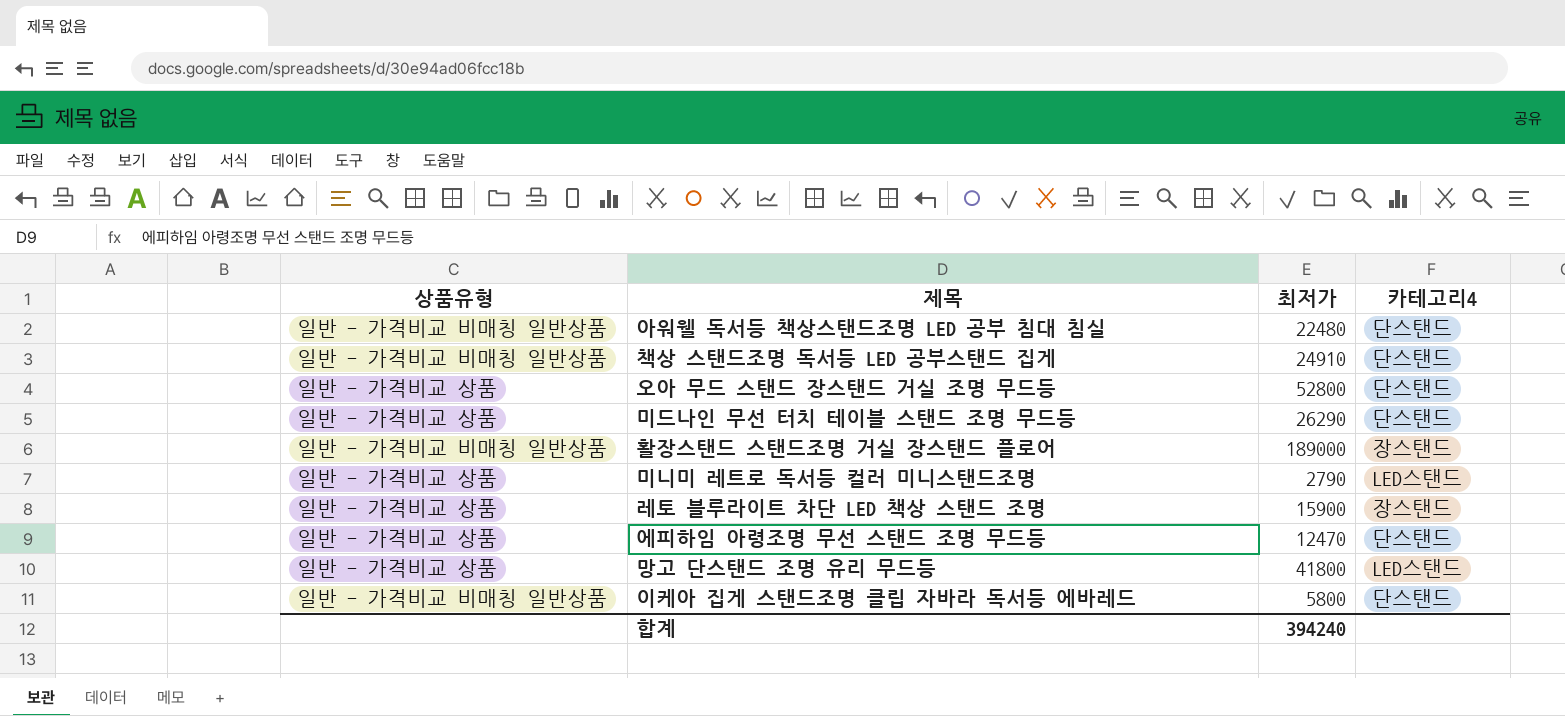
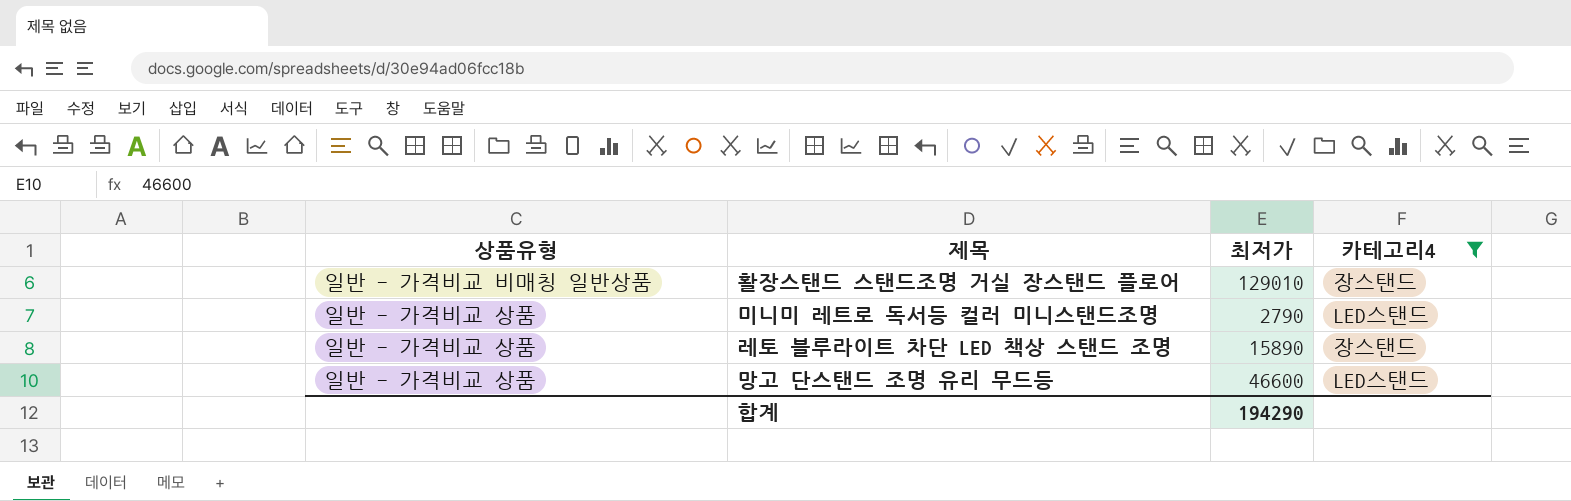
filter: none -> 카테고리4 != 단스탠드
활장스탠드 스탠드조명 거실 장스탠드 플로어 | 최저가: 189000 -> 129010
레토 블루라이트 차단 LED 책상 스탠드 조명 | 최저가: 15900 -> 15890
망고 단스탠드 조명 유리 무드등 | 최저가: 41800 -> 46600
합계 | 최저가: 394240 -> 194290

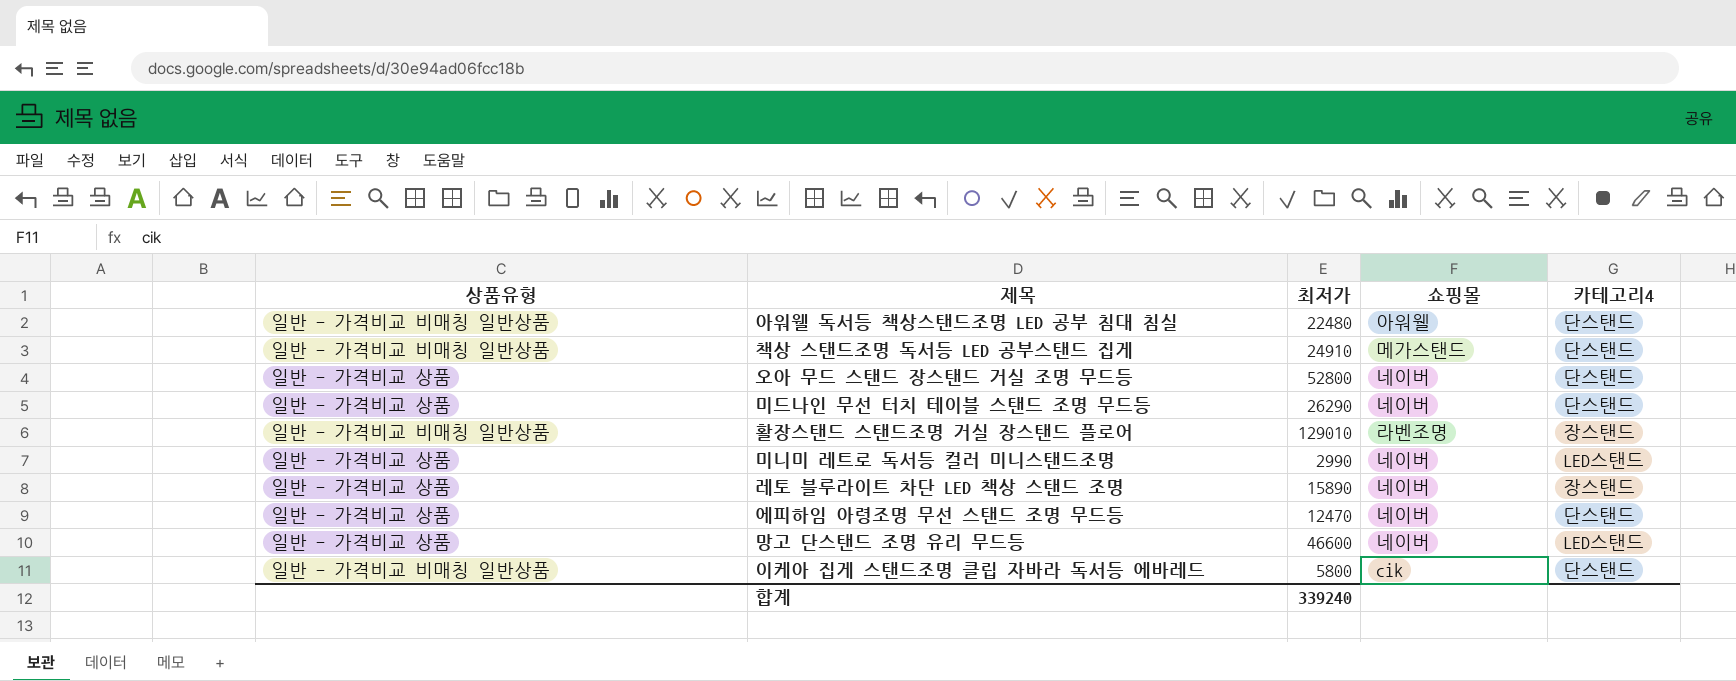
filter: 카테고리4 != 단스탠드 -> none
column 쇼핑몰 | position: none -> 4
미니미 레트로 독서등 컬러 미니스탠드조명 | 최저가: 2790 -> 2990
합계 | 최저가: 194290 -> 339240

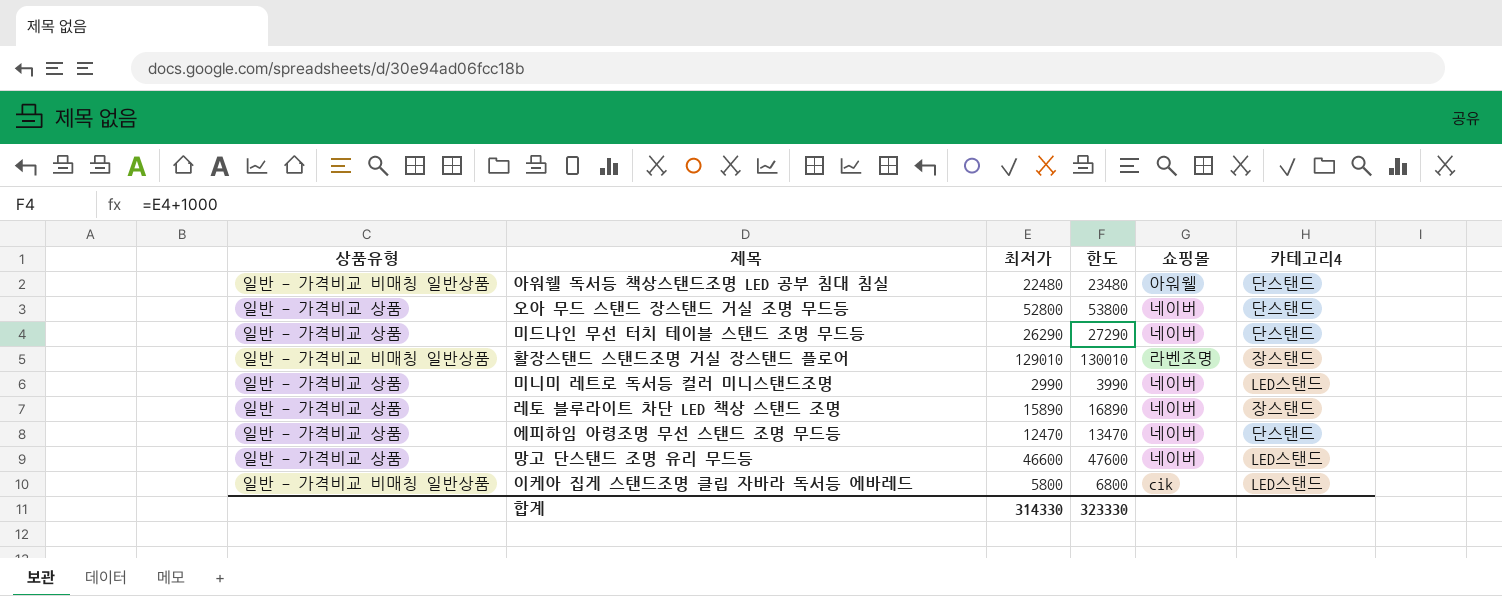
column 한도 | formula: none -> [최저가] + 1000
row 책상 스탠드조명 독서등 LED 공부스탠드 집게: 일반 - 가격비교 비매칭 일반상품 | 24910 | 메가스탠드 | 단스탠드 -> none
이케아 집게 스탠드조명 클립 자바라 독서등 에바레드 | 카테고리4: 단스탠드 -> LED스탠드
합계 | 최저가: 339240 -> 314330

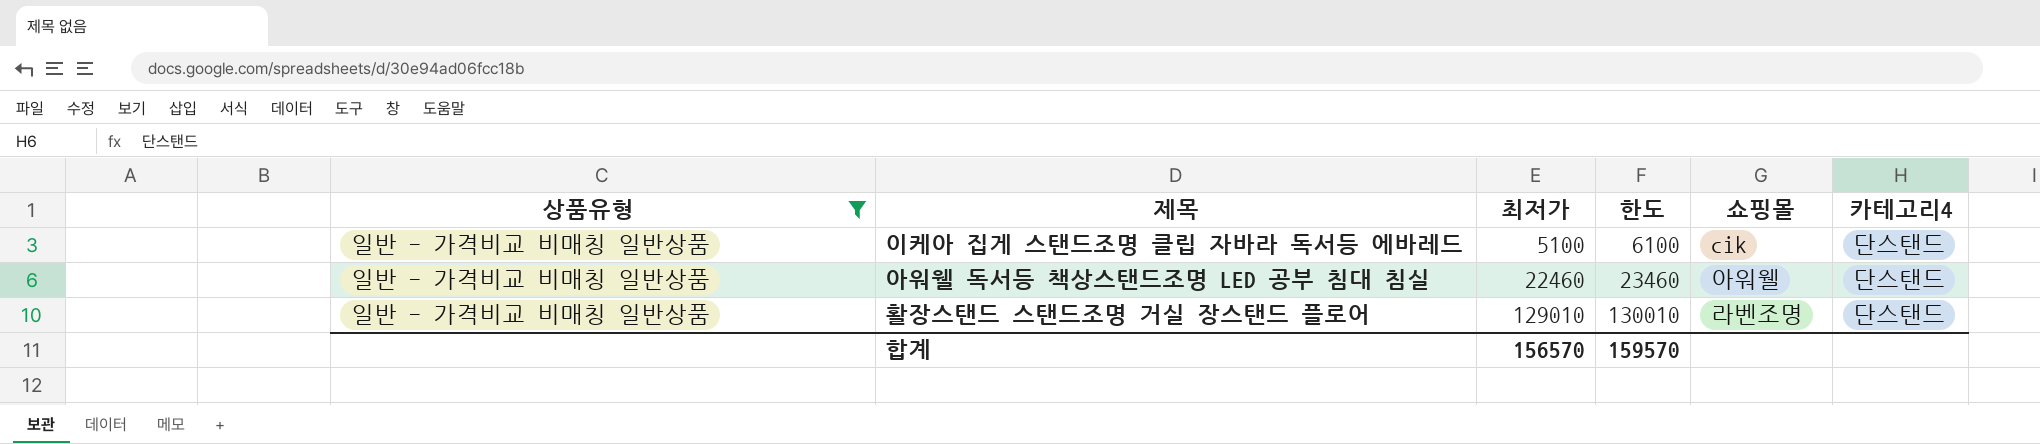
filter: none -> 상품유형 = 일반 - 가격비교 비매칭 일반상품
row order: none -> 최저가 ascending
이케아 집게 스탠드조명 클립 자바라 독서등 에바레드 | 최저가: 5800 -> 5100
이케아 집게 스탠드조명 클립 자바라 독서등 에바레드 | 한도: 6800 -> 6100
이케아 집게 스탠드조명 클립 자바라 독서등 에바레드 | 카테고리4: LED스탠드 -> 단스탠드
아워웰 독서등 책상스탠드조명 LED 공부 침대 침실 | 최저가: 22480 -> 22460
아워웰 독서등 책상스탠드조명 LED 공부 침대 침실 | 한도: 23480 -> 23460
활장스탠드 스탠드조명 거실 장스탠드 플로어 | 카테고리4: 장스탠드 -> 단스탠드
합계 | 최저가: 314330 -> 156570
합계 | 한도: 323330 -> 159570

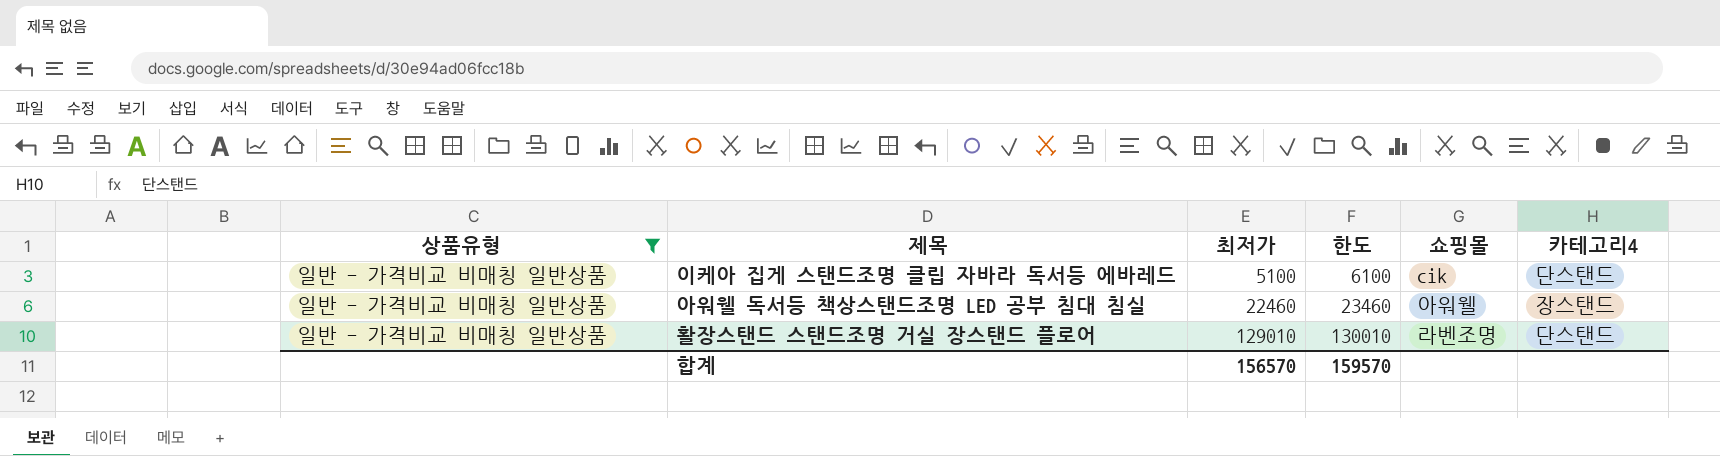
아워웰 독서등 책상스탠드조명 LED 공부 침대 침실 | 카테고리4: 단스탠드 -> 장스탠드

